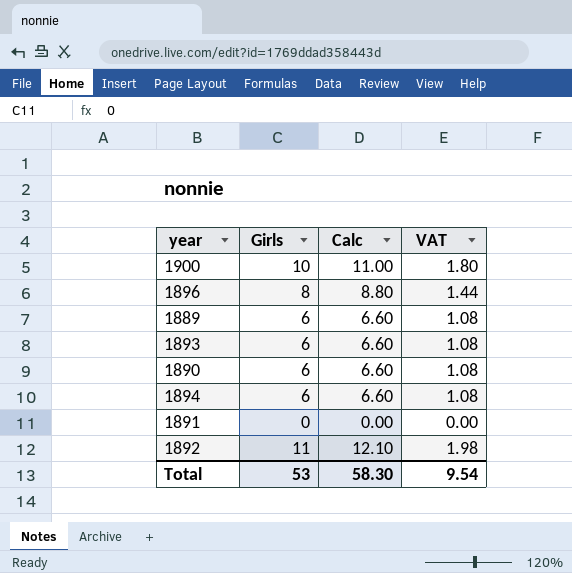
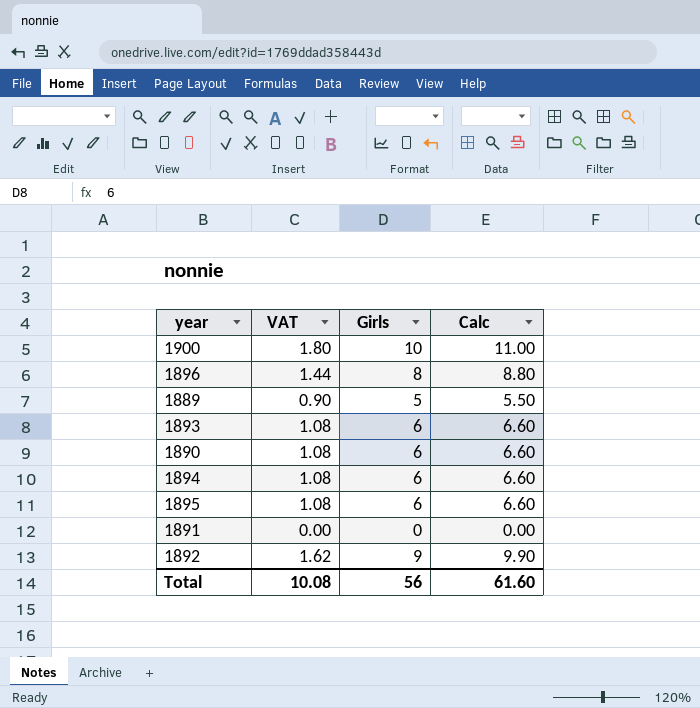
column VAT | position: 4 -> 2
1889 | VAT: 1.08 -> 0.90
1889 | Girls: 6 -> 5
1889 | Calc: 6.60 -> 5.50
row 1895: none -> 1.08 | 6 | 6.60
1892 | VAT: 1.98 -> 1.62
1892 | Girls: 11 -> 9
1892 | Calc: 12.10 -> 9.90
Total | VAT: 9.54 -> 10.08
Total | Girls: 53 -> 56
Total | Calc: 58.30 -> 61.60

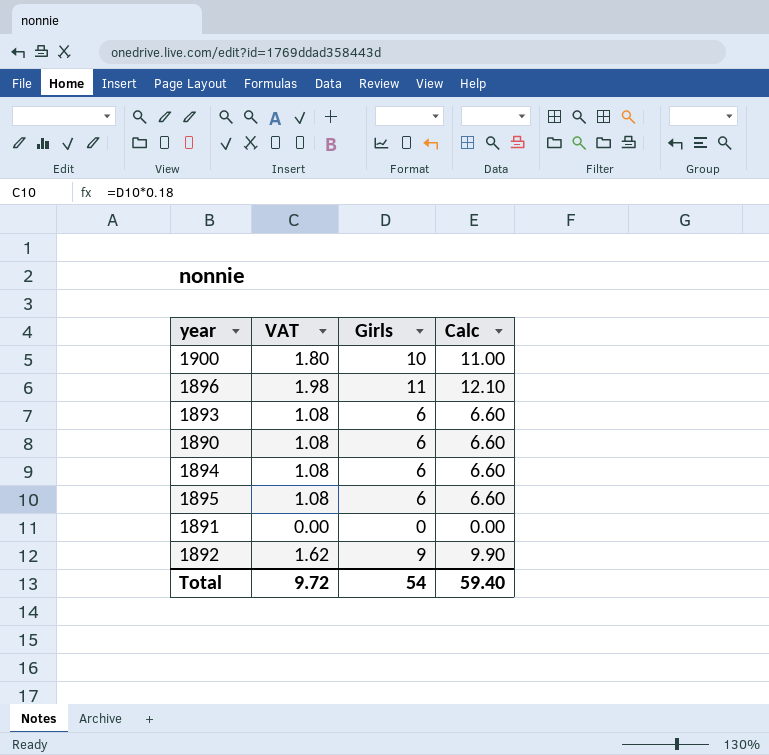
row 1889: 0.90 | 5 | 5.50 -> none
1896 | VAT: 1.44 -> 1.98
1896 | Girls: 8 -> 11
1896 | Calc: 8.80 -> 12.10
Total | VAT: 10.08 -> 9.72
Total | Girls: 56 -> 54
Total | Calc: 61.60 -> 59.40

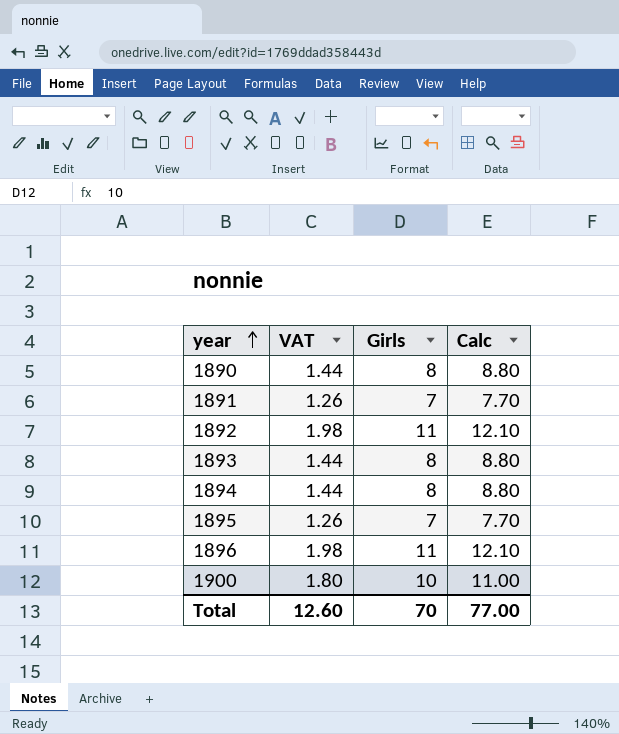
row order: none -> year ascending
1890 | VAT: 1.08 -> 1.44
1890 | Girls: 6 -> 8
1890 | Calc: 6.60 -> 8.80
1891 | VAT: 0.00 -> 1.26
1891 | Girls: 0 -> 7
1891 | Calc: 0.00 -> 7.70
1892 | VAT: 1.62 -> 1.98
1892 | Girls: 9 -> 11
1892 | Calc: 9.90 -> 12.10
1893 | VAT: 1.08 -> 1.44
1893 | Girls: 6 -> 8
1893 | Calc: 6.60 -> 8.80
1894 | VAT: 1.08 -> 1.44
1894 | Girls: 6 -> 8
1894 | Calc: 6.60 -> 8.80
1895 | VAT: 1.08 -> 1.26
1895 | Girls: 6 -> 7
1895 | Calc: 6.60 -> 7.70
Total | VAT: 9.72 -> 12.60
Total | Girls: 54 -> 70
Total | Calc: 59.40 -> 77.00

